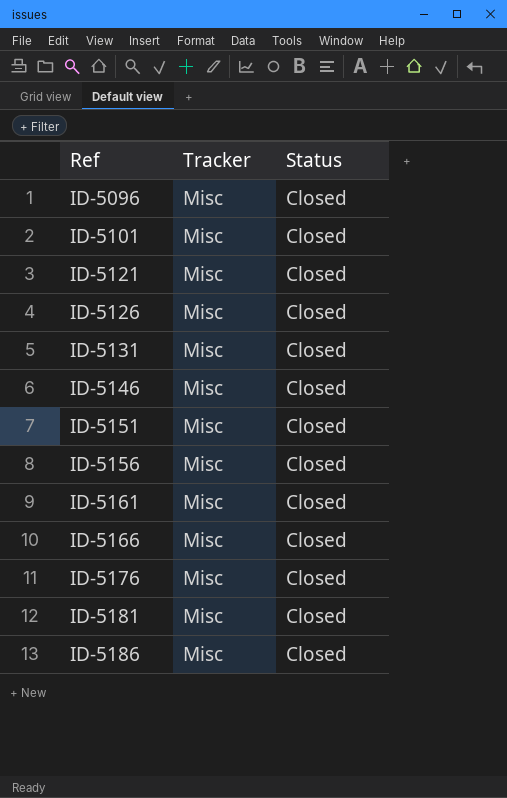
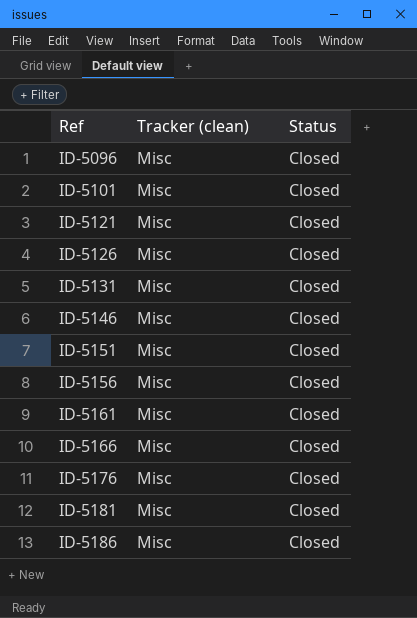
column name: Tracker -> Tracker (clean)

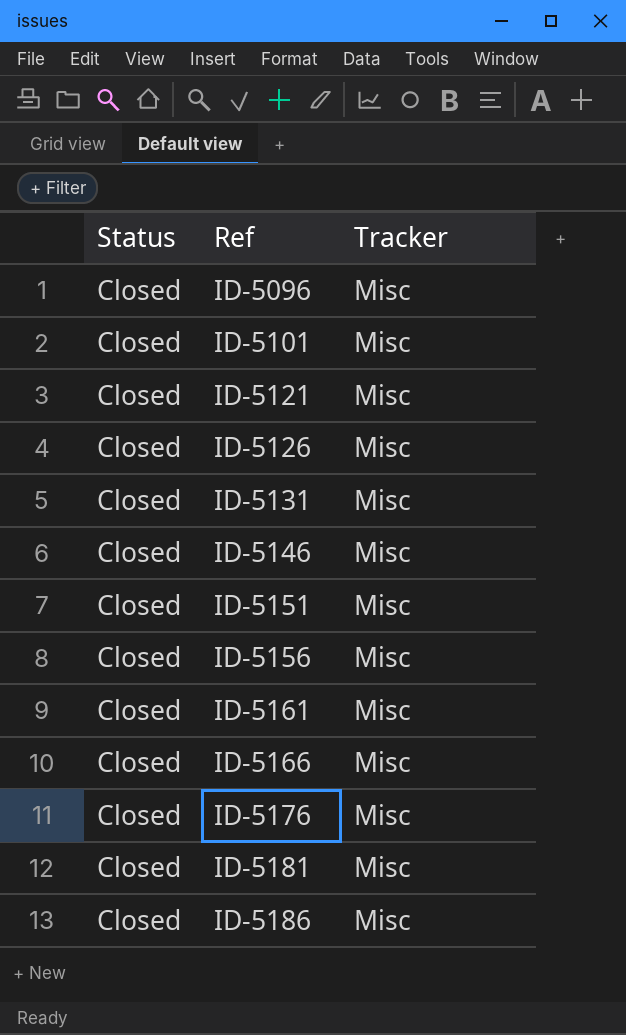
column Status | position: 3 -> 1
column name: Tracker (clean) -> Tracker

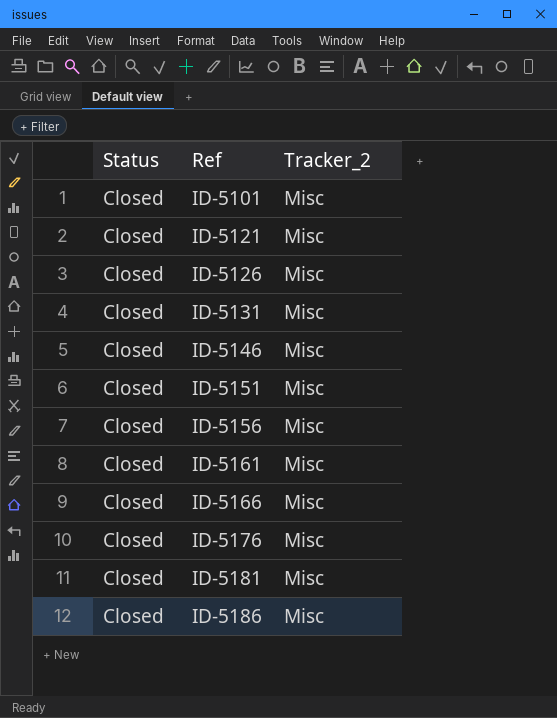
column name: Tracker -> Tracker_2
row ID-5096: Closed | Misc -> none

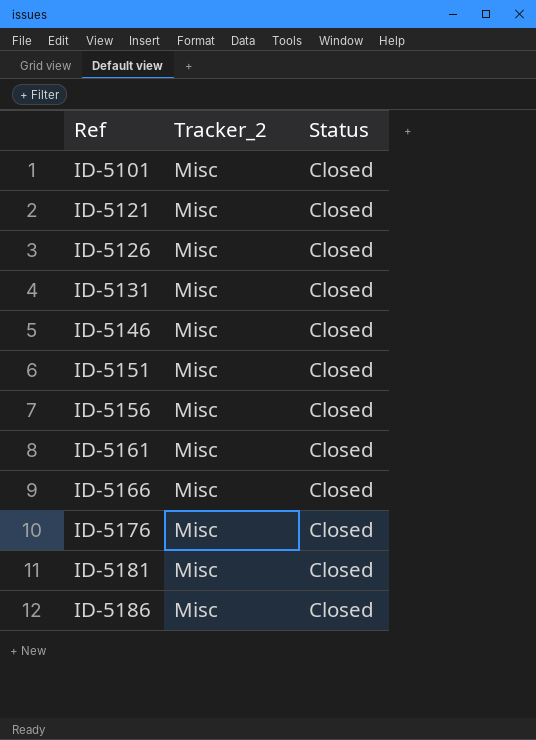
column Status | position: 1 -> 3

